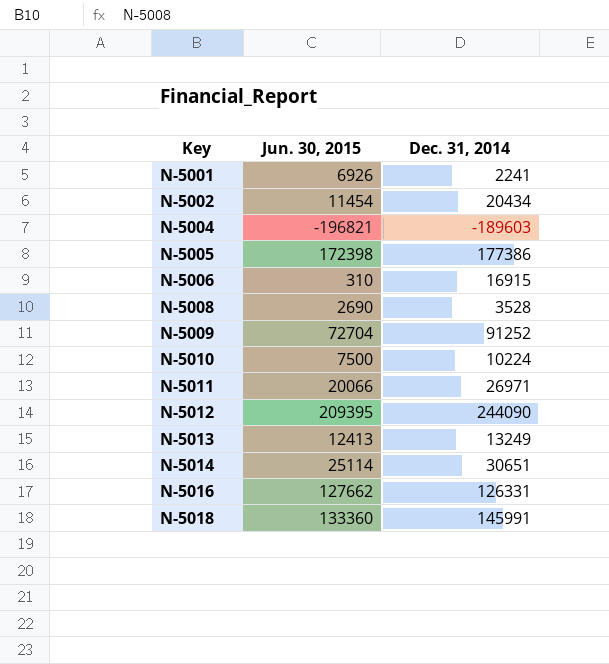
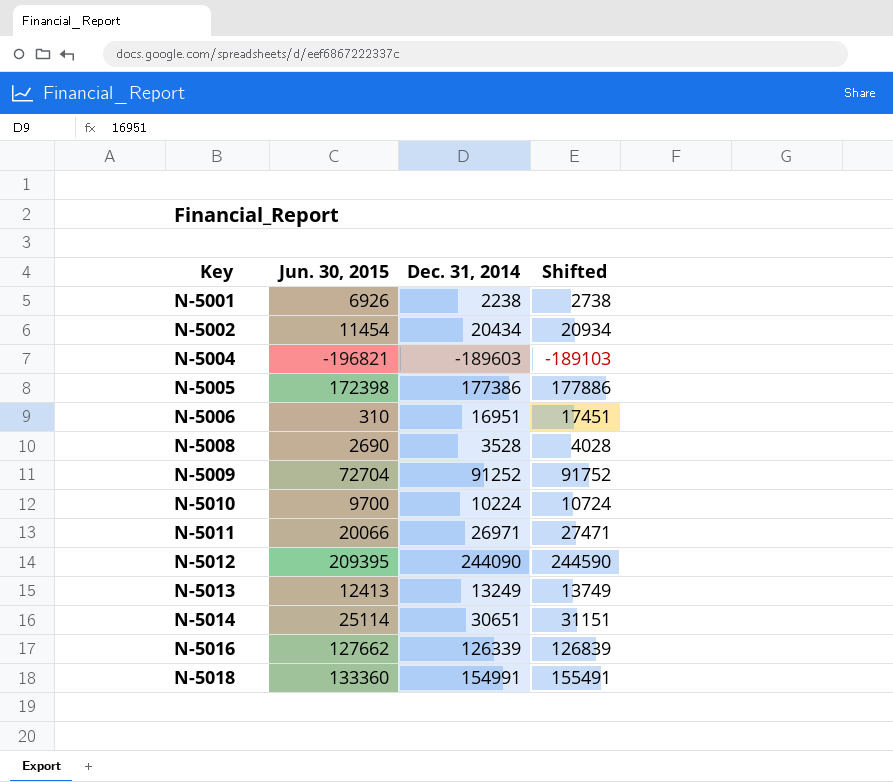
column Shifted | formula: none -> [Dec. 31, 2014] + 500
N-5001 | Dec. 31, 2014: 2241 -> 2238
N-5006 | Dec. 31, 2014: 16915 -> 16951
N-5010 | Jun. 30, 2015: 7500 -> 9700
N-5016 | Dec. 31, 2014: 126331 -> 126339
N-5018 | Dec. 31, 2014: 145991 -> 154991

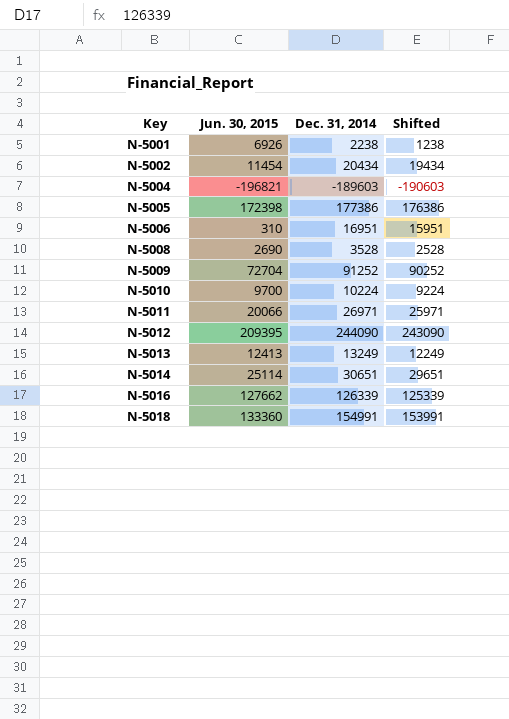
column Shifted | formula: [Dec. 31, 2014] + 500 -> [Dec. 31, 2014] - 1000

